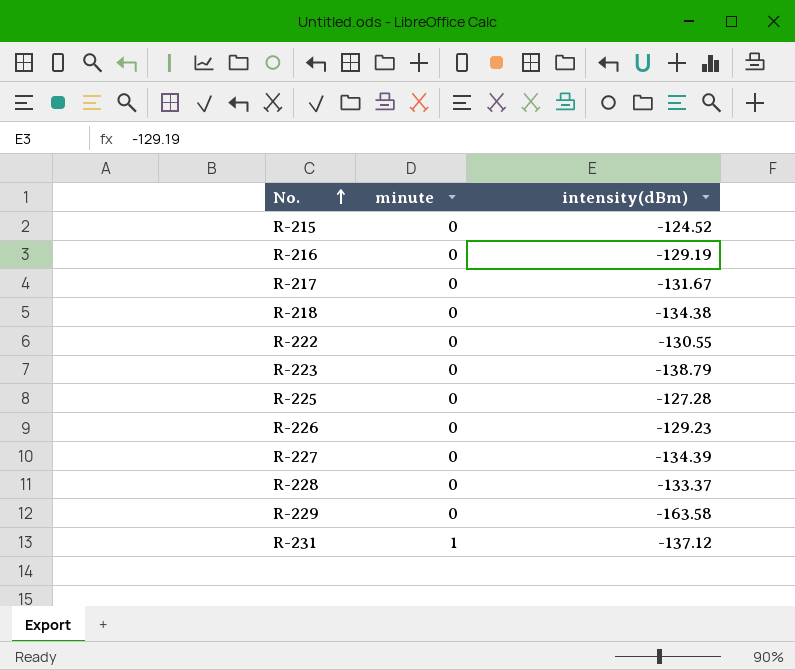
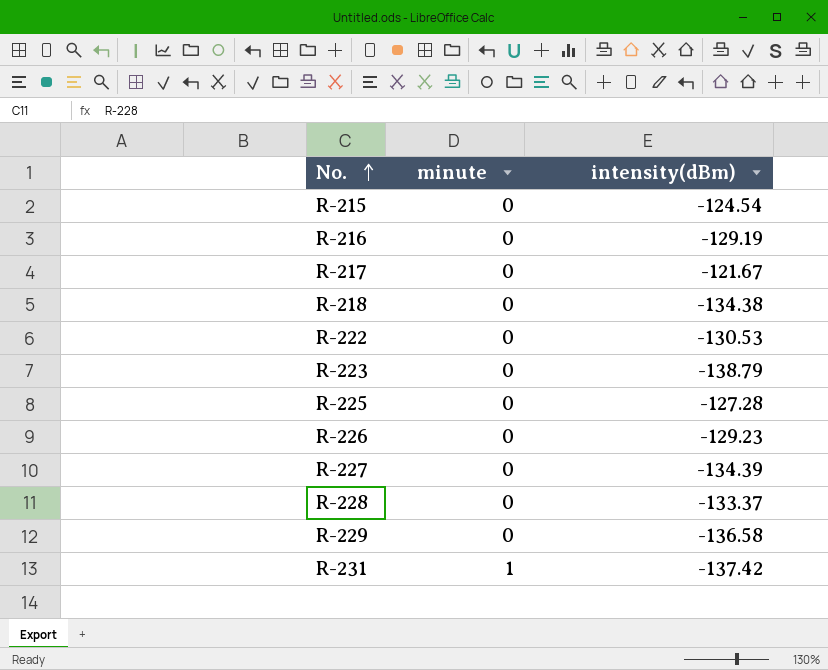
R-215 | intensity(dBm): -124.52 -> -124.54
R-217 | intensity(dBm): -131.67 -> -121.67
R-222 | intensity(dBm): -130.55 -> -130.53
R-229 | intensity(dBm): -163.58 -> -136.58
R-231 | intensity(dBm): -137.12 -> -137.42

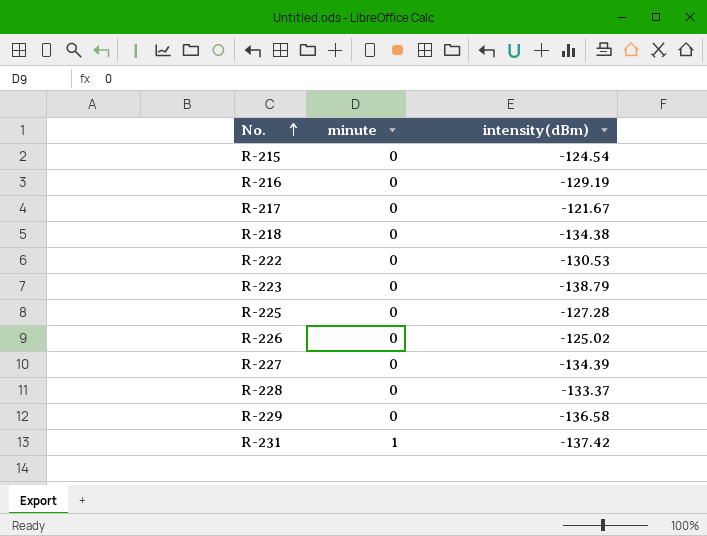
R-226 | intensity(dBm): -129.23 -> -125.02

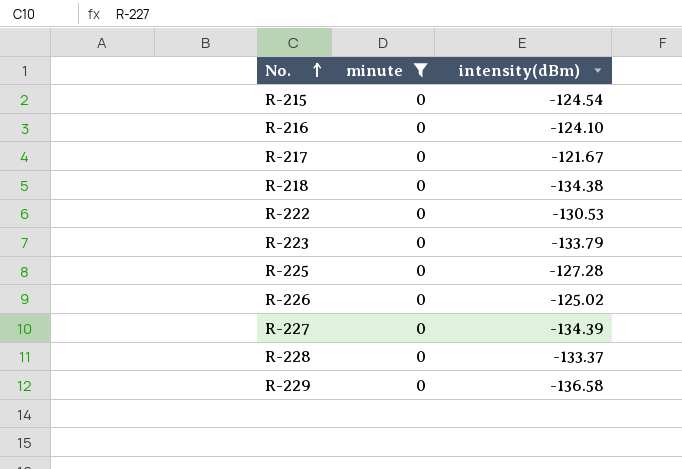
filter: none -> minute = 0
R-216 | intensity(dBm): -129.19 -> -124.10
R-223 | intensity(dBm): -138.79 -> -133.79

